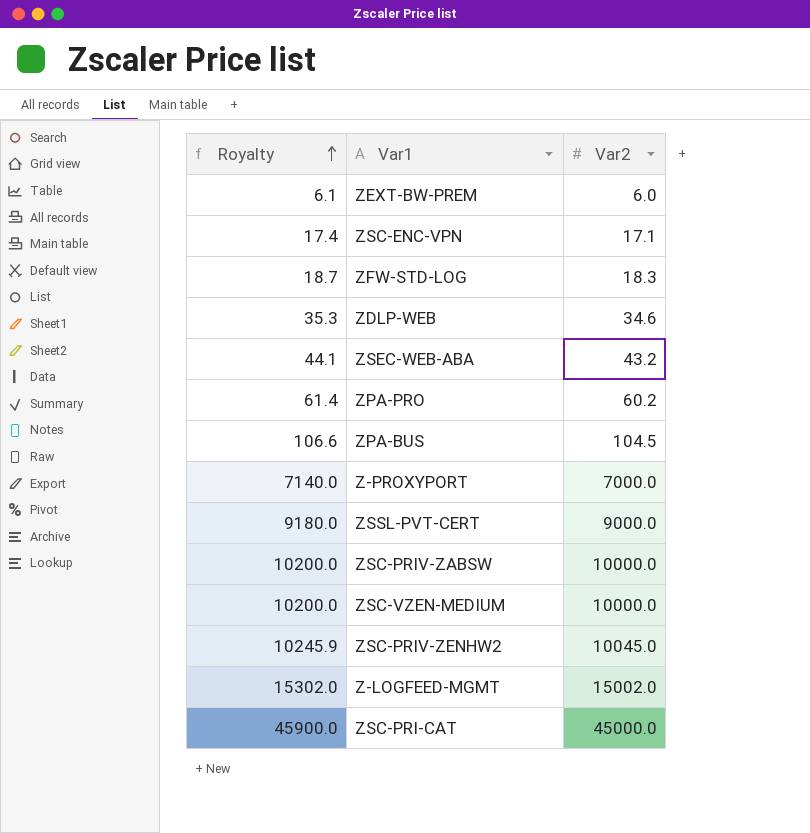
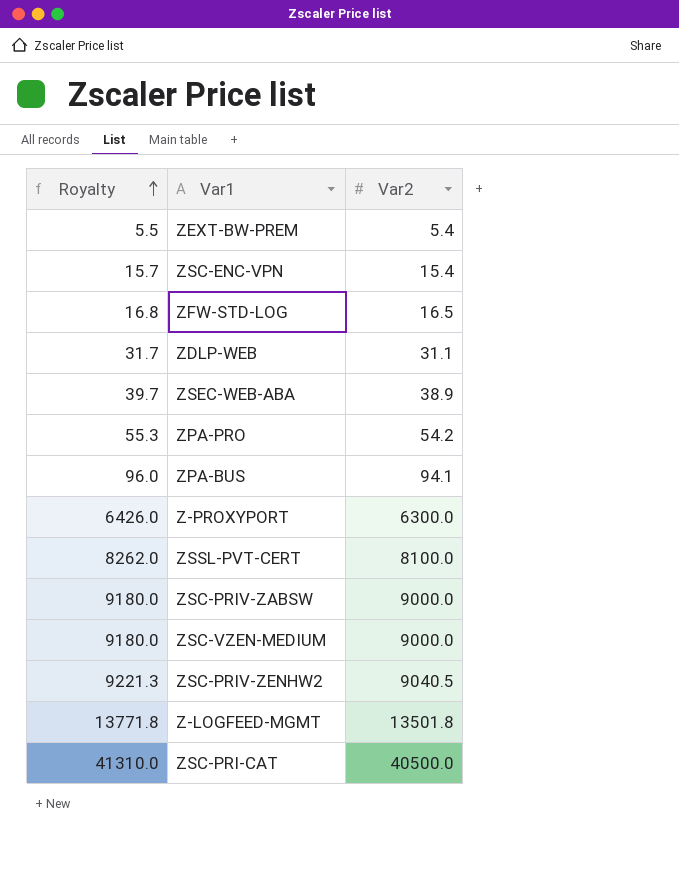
ZEXT-BW-PREM | Royalty: 6.1 -> 5.5
ZEXT-BW-PREM | Var2: 6.0 -> 5.4
ZSC-ENC-VPN | Royalty: 17.4 -> 15.7
ZSC-ENC-VPN | Var2: 17.1 -> 15.4
ZFW-STD-LOG | Royalty: 18.7 -> 16.8
ZFW-STD-LOG | Var2: 18.3 -> 16.5
ZDLP-WEB | Royalty: 35.3 -> 31.7
ZDLP-WEB | Var2: 34.6 -> 31.1
ZSEC-WEB-ABA | Royalty: 44.1 -> 39.7
ZSEC-WEB-ABA | Var2: 43.2 -> 38.9
ZPA-PRO | Royalty: 61.4 -> 55.3
ZPA-PRO | Var2: 60.2 -> 54.2
ZPA-BUS | Royalty: 106.6 -> 96.0
ZPA-BUS | Var2: 104.5 -> 94.1
Z-PROXYPORT | Royalty: 7140.0 -> 6426.0
Z-PROXYPORT | Var2: 7000.0 -> 6300.0
ZSSL-PVT-CERT | Royalty: 9180.0 -> 8262.0
ZSSL-PVT-CERT | Var2: 9000.0 -> 8100.0
ZSC-PRIV-ZABSW | Royalty: 10200.0 -> 9180.0
ZSC-PRIV-ZABSW | Var2: 10000.0 -> 9000.0
ZSC-VZEN-MEDIUM | Royalty: 10200.0 -> 9180.0
ZSC-VZEN-MEDIUM | Var2: 10000.0 -> 9000.0
ZSC-PRIV-ZENHW2 | Royalty: 10245.9 -> 9221.3
ZSC-PRIV-ZENHW2 | Var2: 10045.0 -> 9040.5
Z-LOGFEED-MGMT | Royalty: 15302.0 -> 13771.8
Z-LOGFEED-MGMT | Var2: 15002.0 -> 13501.8
ZSC-PRI-CAT | Royalty: 45900.0 -> 41310.0
ZSC-PRI-CAT | Var2: 45000.0 -> 40500.0

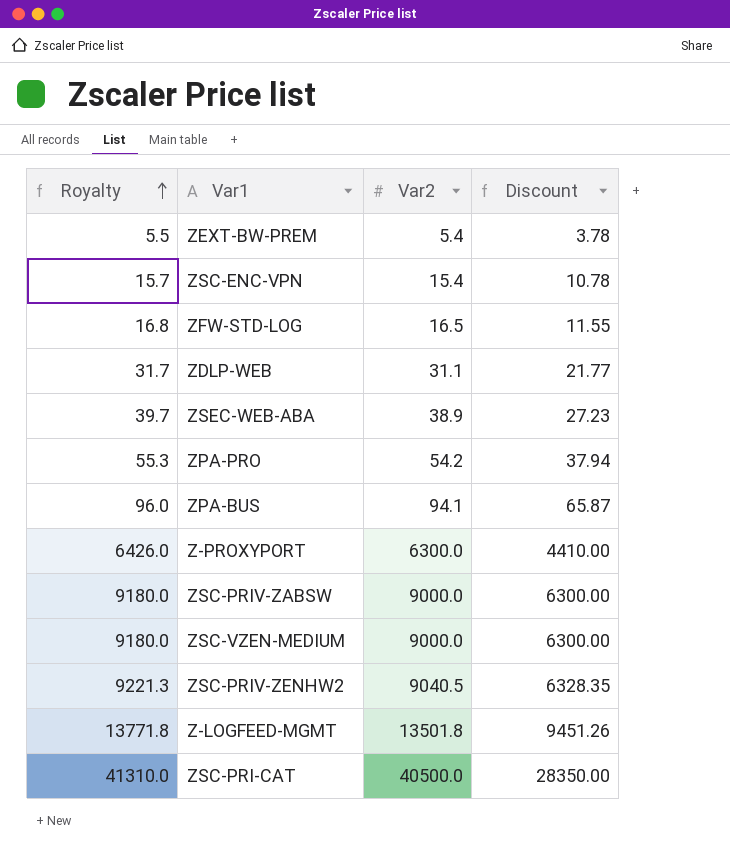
column Discount | formula: none -> [Var2] * 0.7
row ZSSL-PVT-CERT: 8262.0 | 8100.0 -> none

